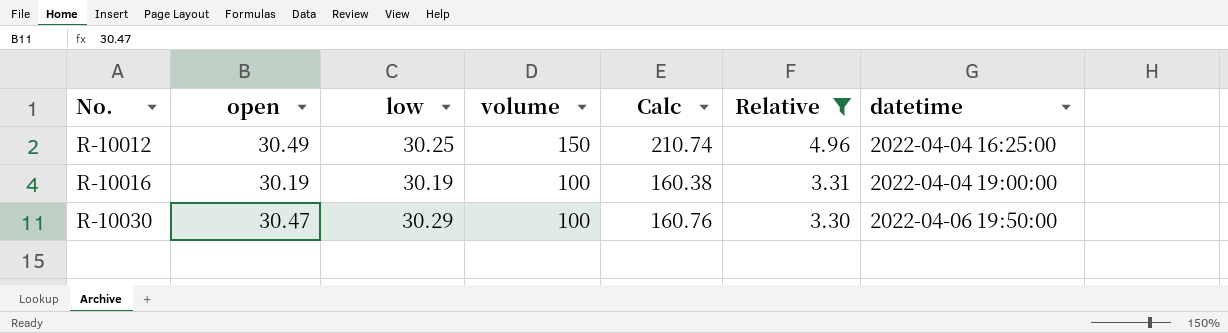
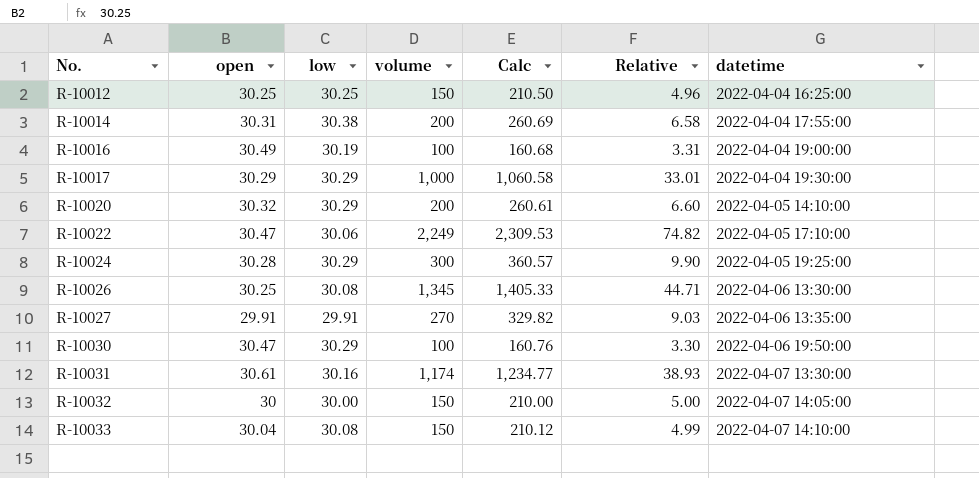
filter: Relative <= 4.96 -> none
R-10012 | open: 30.49 -> 30.25
R-10012 | Calc: 210.74 -> 210.50
R-10016 | open: 30.19 -> 30.49
R-10016 | Calc: 160.38 -> 160.68

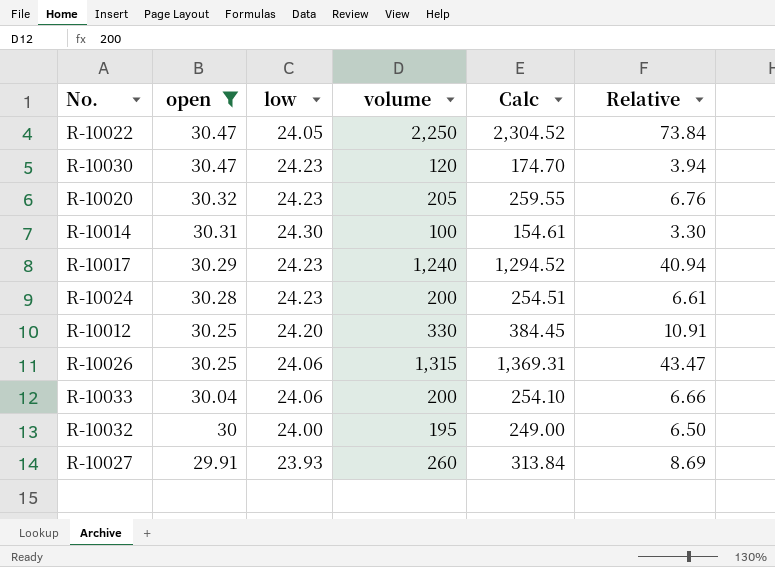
filter: none -> open <= 30.47
row order: No. ascending -> open descending
column datetime | position: 7 -> none
column Relative | formula: [volume] / [low] -> [volume] / [open]
R-10022 | low: 30.06 -> 24.05
R-10022 | volume: 2,249 -> 2,250
R-10022 | Calc: 2,309.53 -> 2,304.52
R-10030 | low: 30.29 -> 24.23
R-10030 | volume: 100 -> 120
R-10030 | Calc: 160.76 -> 174.70
R-10020 | low: 30.29 -> 24.23
R-10020 | volume: 200 -> 205
R-10020 | Calc: 260.61 -> 259.55
R-10014 | low: 30.38 -> 24.30
R-10014 | volume: 200 -> 100
R-10014 | Calc: 260.69 -> 154.61
R-10017 | low: 30.29 -> 24.23
R-10017 | volume: 1,000 -> 1,240
R-10017 | Calc: 1,060.58 -> 1,294.52
R-10024 | low: 30.29 -> 24.23
R-10024 | volume: 300 -> 200
R-10024 | Calc: 360.57 -> 254.51
R-10012 | low: 30.25 -> 24.20
R-10012 | volume: 150 -> 330
R-10012 | Calc: 210.50 -> 384.45
R-10026 | low: 30.08 -> 24.06
R-10026 | volume: 1,345 -> 1,315
R-10026 | Calc: 1,405.33 -> 1,369.31
R-10033 | low: 30.08 -> 24.06
R-10033 | volume: 150 -> 200
R-10033 | Calc: 210.12 -> 254.10
R-10032 | low: 30.00 -> 24.00
R-10032 | volume: 150 -> 195
R-10032 | Calc: 210.00 -> 249.00
R-10027 | low: 29.91 -> 23.93
R-10027 | volume: 270 -> 260
R-10027 | Calc: 329.82 -> 313.84

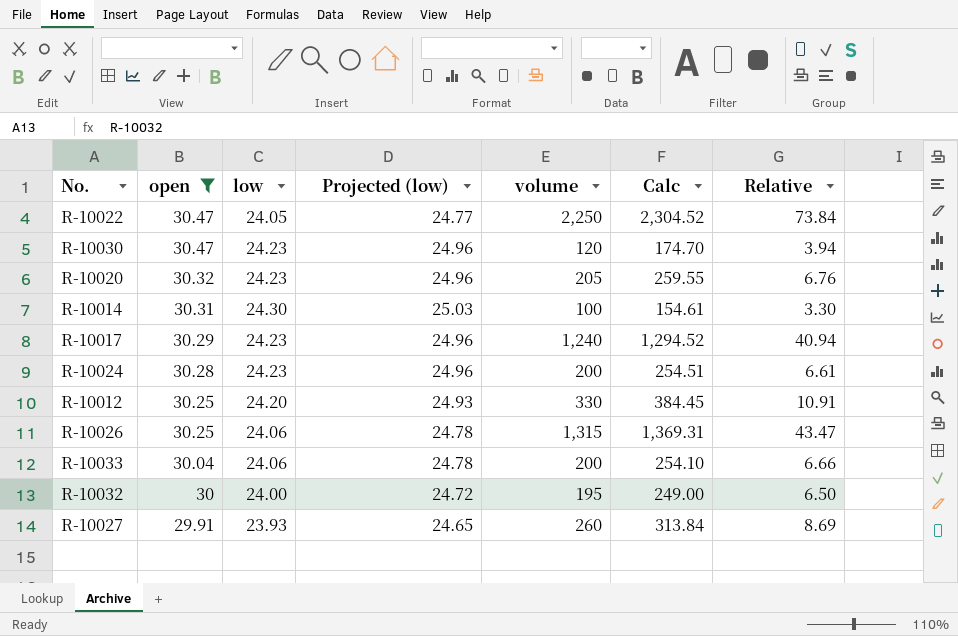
column Projected (low) | formula: none -> [low] * 1.03

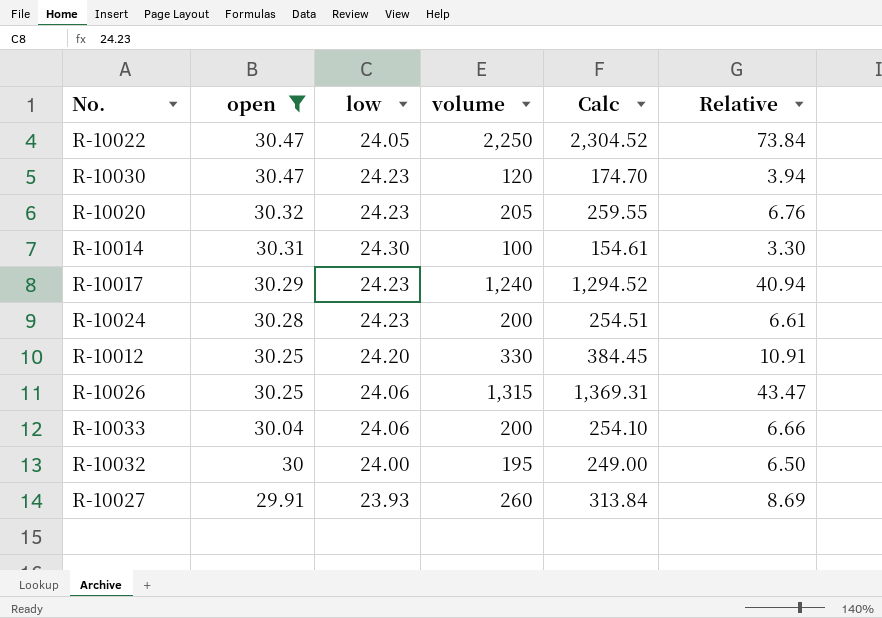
column Projected (low) | formula: [low] * 1.03 -> none

